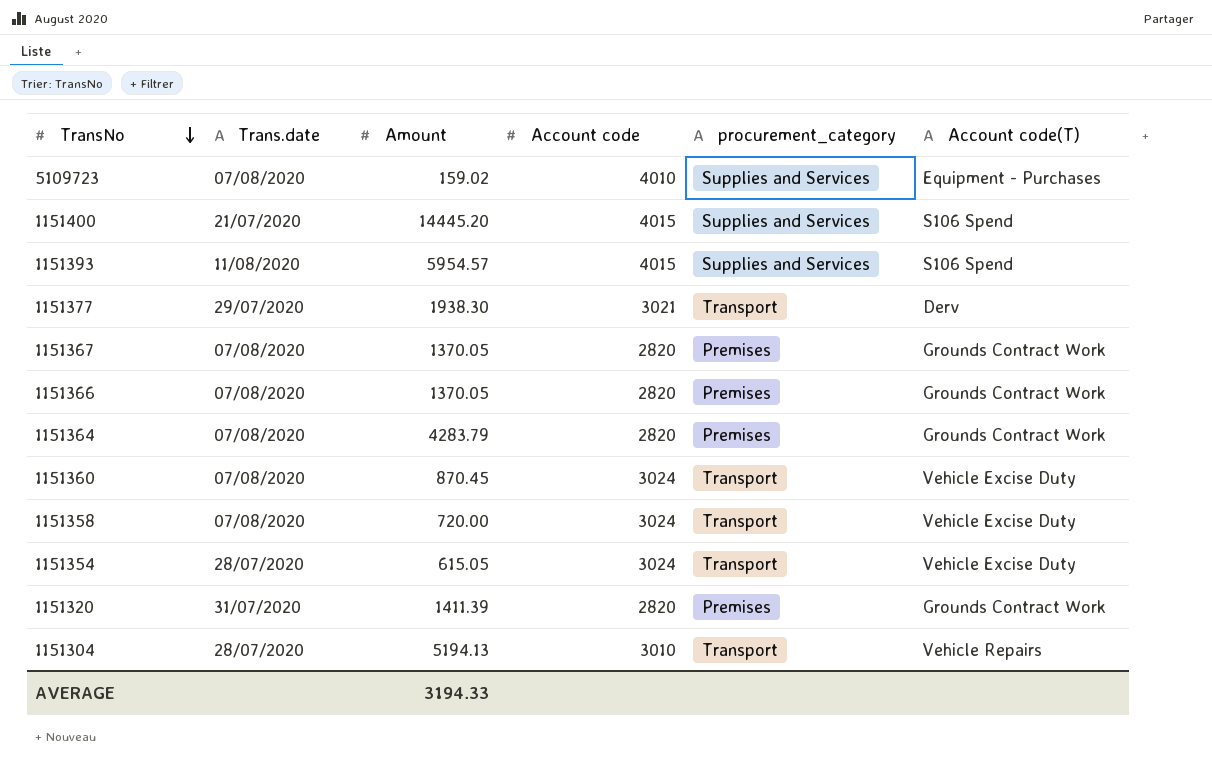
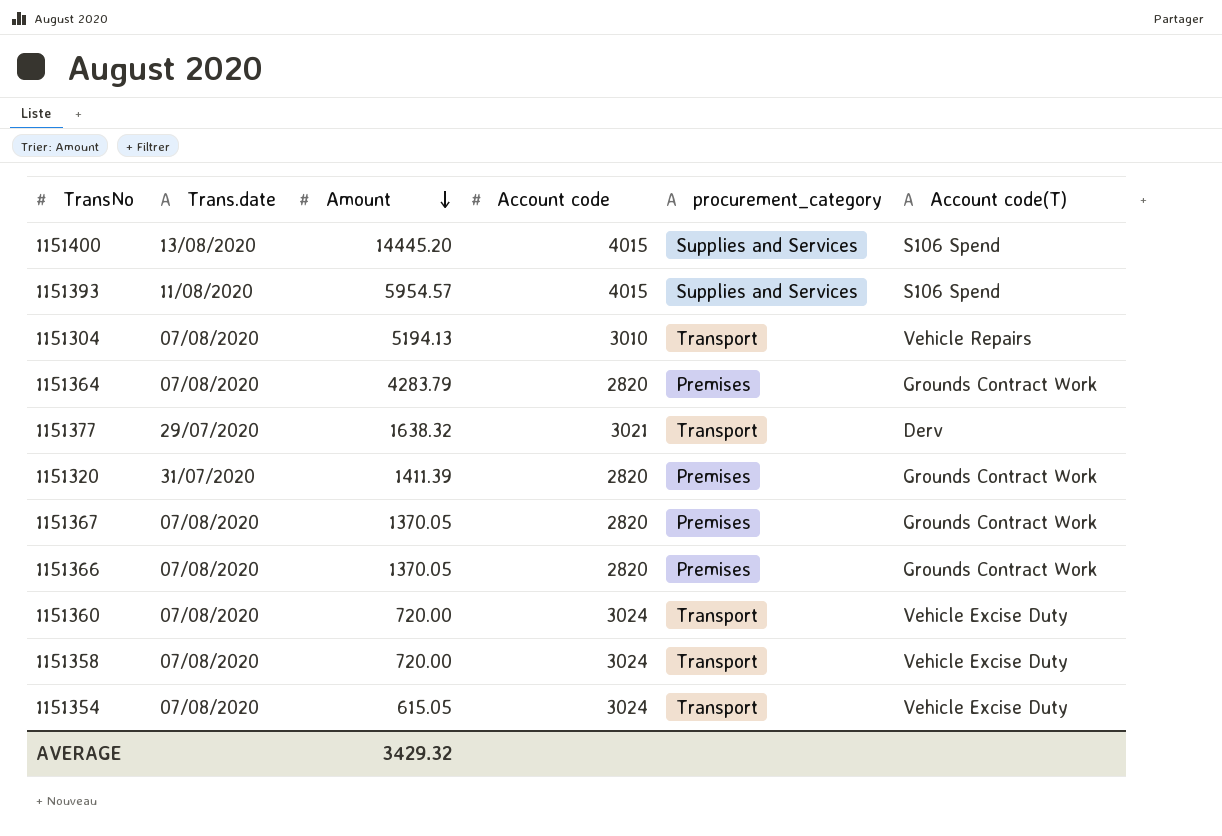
row order: TransNo descending -> Amount descending
row 5109723: 07/08/2020 | 159.02 | 4010 | Supplies and Services | Equipment - Purchases -> none
1151400 | Trans.date: 21/07/2020 -> 13/08/2020
1151304 | Trans.date: 28/07/2020 -> 07/08/2020
1151377 | Amount: 1938.30 -> 1638.32
1151360 | Amount: 870.45 -> 720.00
1151354 | Trans.date: 28/07/2020 -> 07/08/2020
AVERAGE | Amount: 3194.33 -> 3429.32

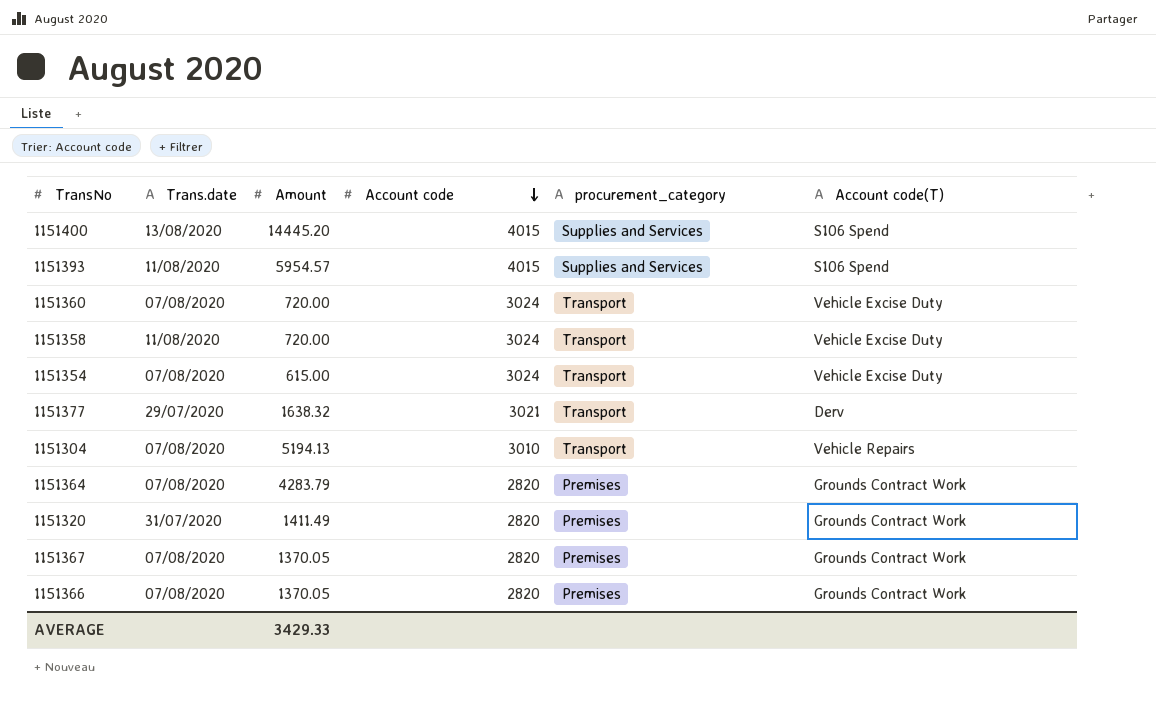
row order: Amount descending -> Account code descending
1151358 | Trans.date: 07/08/2020 -> 11/08/2020
1151354 | Amount: 615.05 -> 615.00
1151320 | Amount: 1411.39 -> 1411.49
AVERAGE | Amount: 3429.32 -> 3429.33

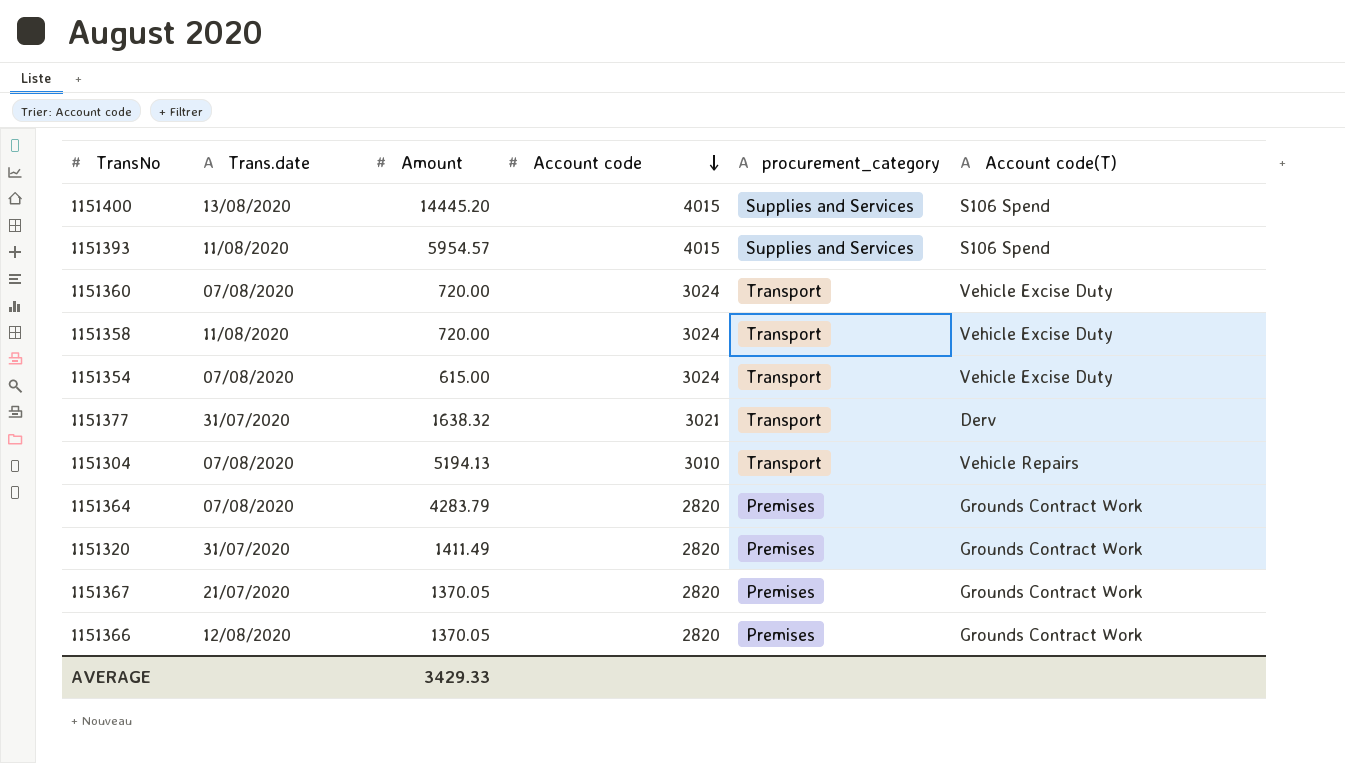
1151377 | Trans.date: 29/07/2020 -> 31/07/2020
1151367 | Trans.date: 07/08/2020 -> 21/07/2020
1151366 | Trans.date: 07/08/2020 -> 12/08/2020

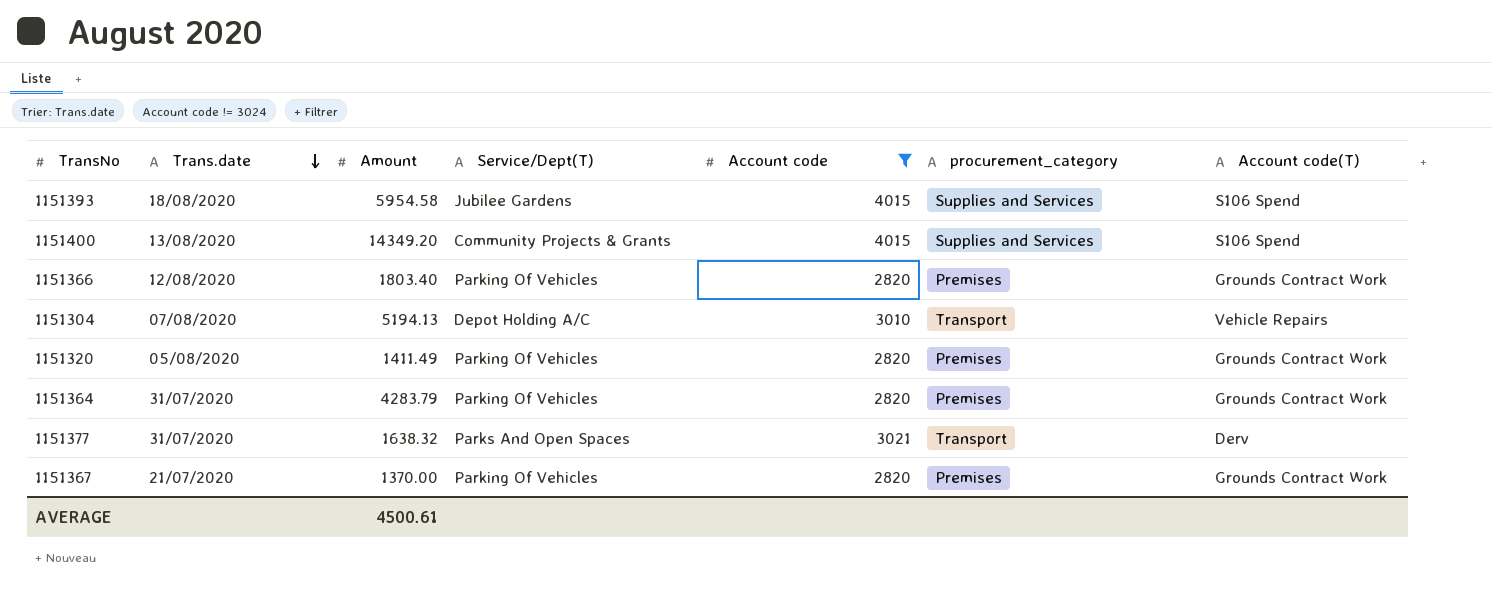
filter: none -> Account code != 3024
row order: Account code descending -> Trans.date descending
column Service/Dept(T) | position: none -> 4
1151393 | Trans.date: 11/08/2020 -> 18/08/2020
1151393 | Amount: 5954.57 -> 5954.58
1151400 | Amount: 14445.20 -> 14349.20
1151366 | Amount: 1370.05 -> 1803.40
1151320 | Trans.date: 31/07/2020 -> 05/08/2020
1151364 | Trans.date: 07/08/2020 -> 31/07/2020
1151367 | Amount: 1370.05 -> 1370.00
AVERAGE | Amount: 3429.33 -> 4500.61

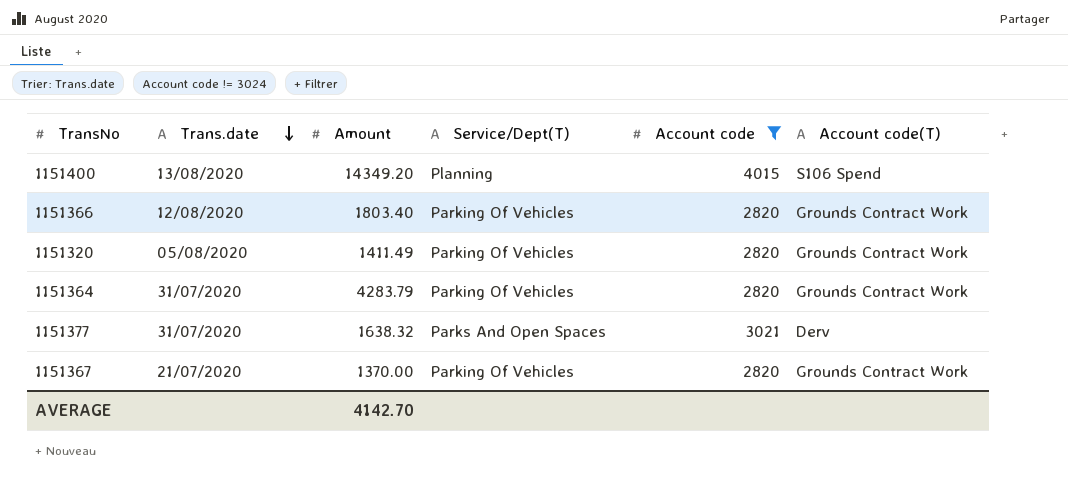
column procurement_category | position: 6 -> none
row 1151393: 18/08/2020 | 5954.58 | Jubilee Gardens | 4015 | Supplies and Services | S106 Spend -> none
row 1151304: 07/08/2020 | 5194.13 | Depot Holding A/C | 3010 | Transport | Vehicle Repairs -> none
1151400 | Service/Dept(T): Community Projects & Grants -> Planning
AVERAGE | Amount: 4500.61 -> 4142.70

